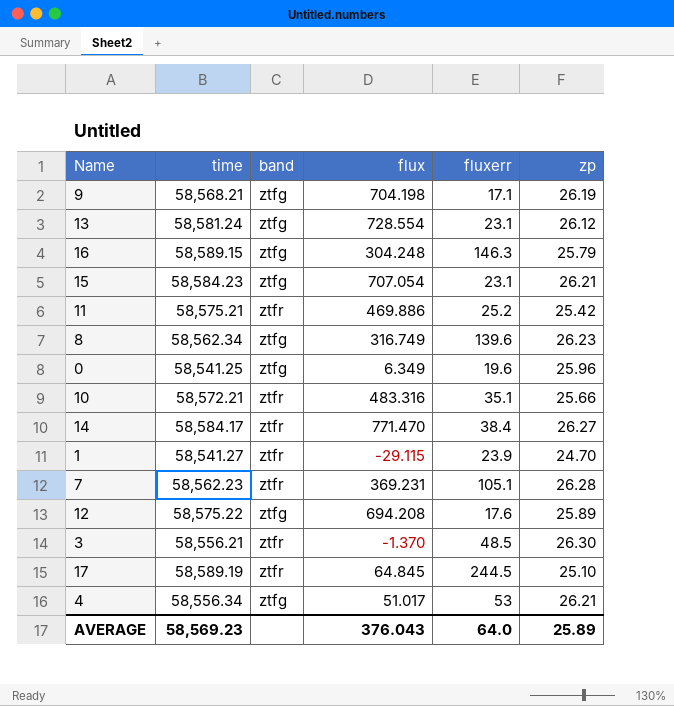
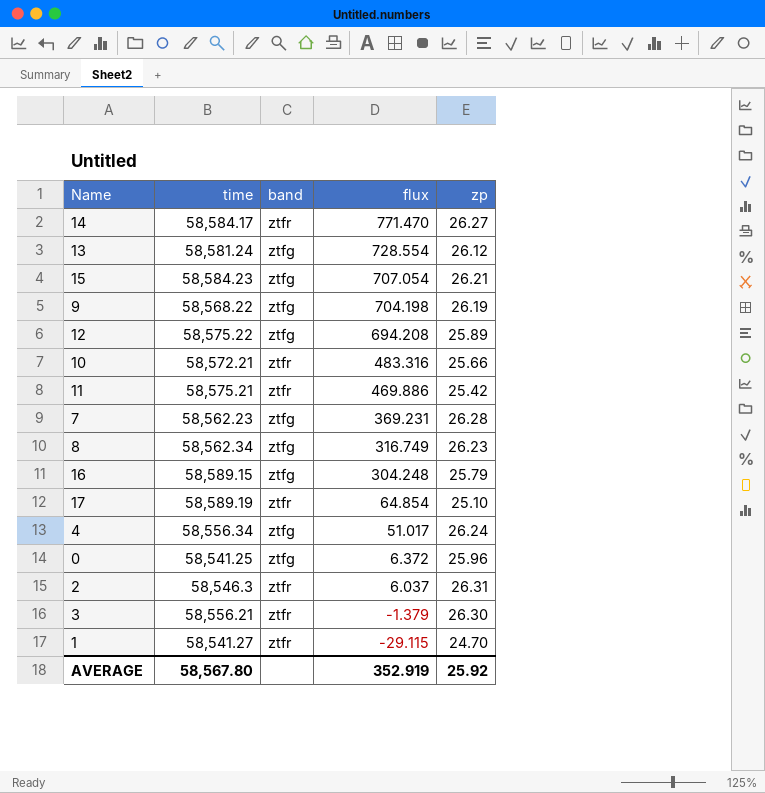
row order: none -> flux descending
column fluxerr | position: 5 -> none
9 | time: 58,568.21 -> 58,568.22
7 | band: ztfr -> ztfg
17 | flux: 64.845 -> 64.854
4 | zp: 26.21 -> 26.24
0 | flux: 6.349 -> 6.372
row 2: none -> 58,546.3 | ztfr | 6.037 | 26.31
3 | flux: -1.370 -> -1.379
AVERAGE | time: 58,569.23 -> 58,567.80
AVERAGE | flux: 376.043 -> 352.919
AVERAGE | zp: 25.89 -> 25.92

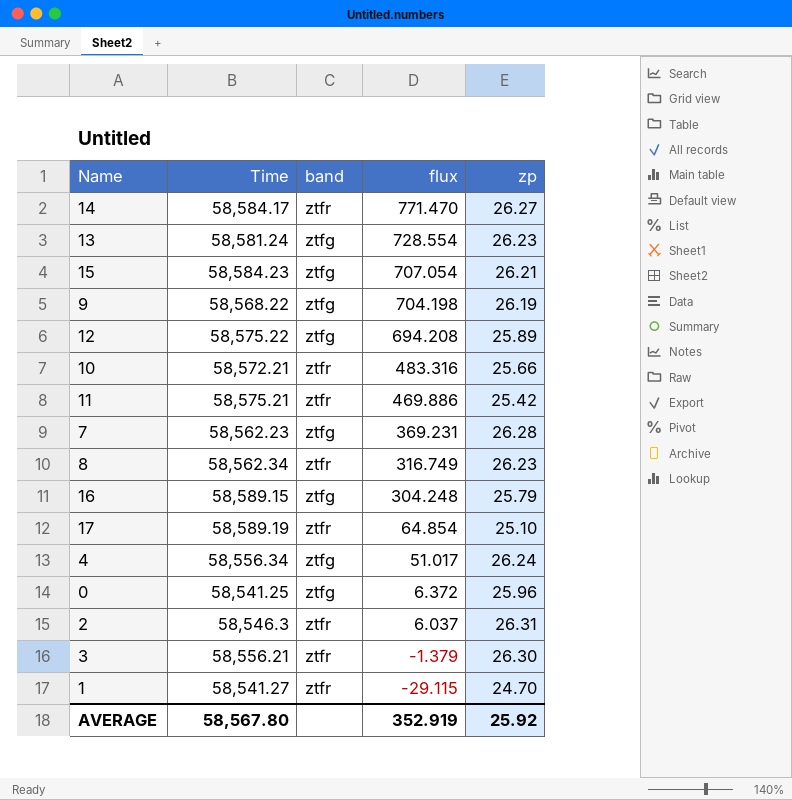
column name: time -> Time
13 | zp: 26.12 -> 26.23
8 | band: ztfg -> ztfr

